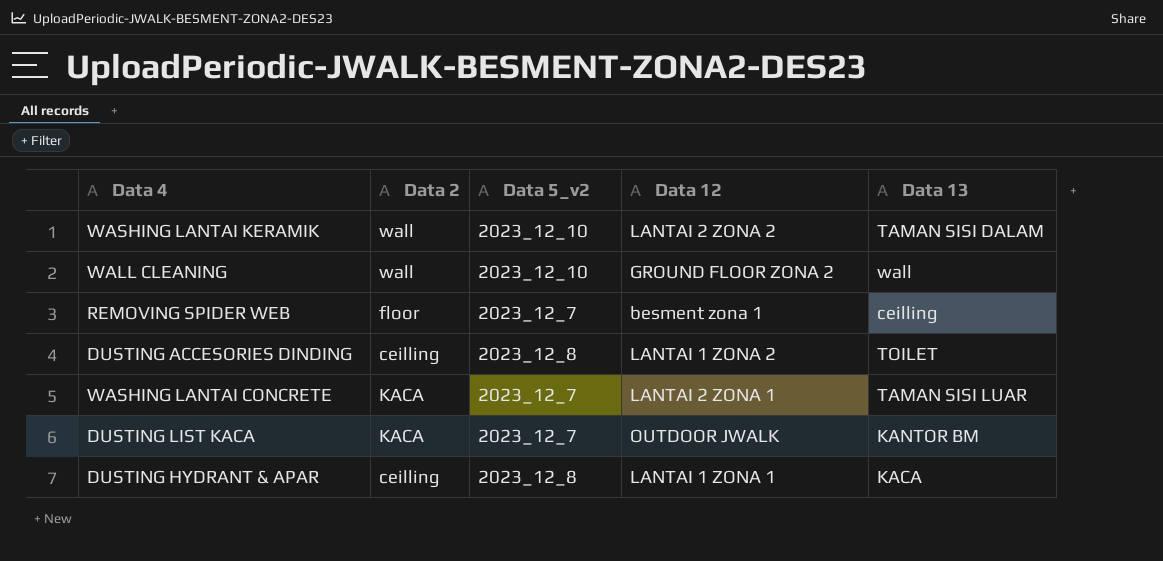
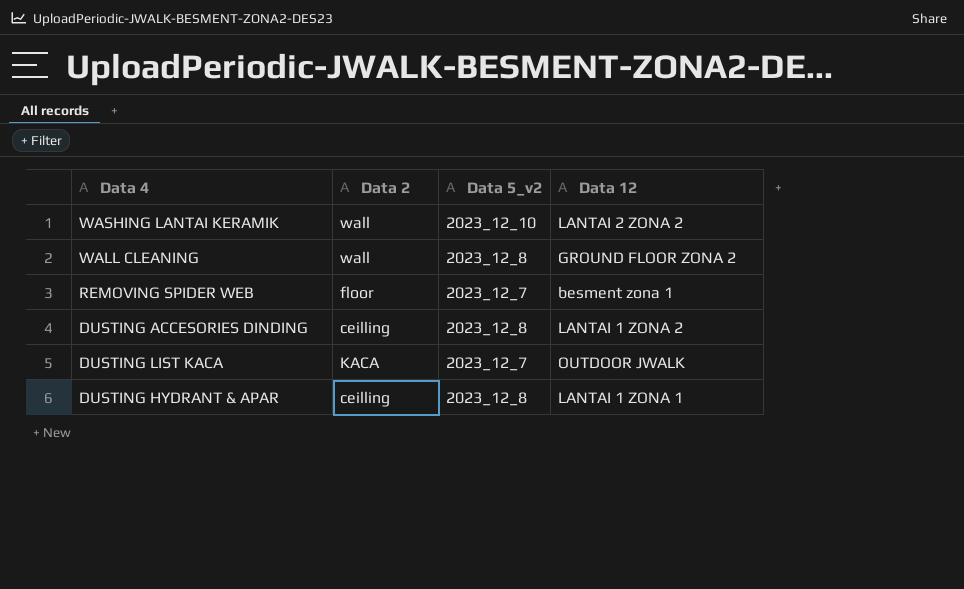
column Data 13 | position: 5 -> none
row WASHING LANTAI CONCRETE: KACA | 2023_12_7 | LANTAI 2 ZONA 1 | TAMAN SISI LUAR -> none
WALL CLEANING | Data 5_v2: 2023_12_10 -> 2023_12_8

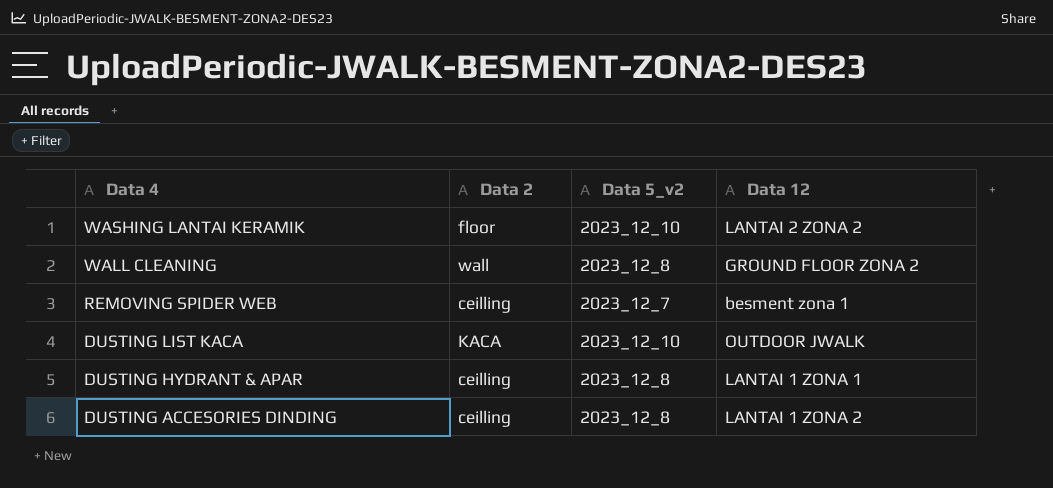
row order: none -> Data 4 descending
WASHING LANTAI KERAMIK | Data 2: wall -> floor
REMOVING SPIDER WEB | Data 2: floor -> ceilling
DUSTING LIST KACA | Data 5_v2: 2023_12_7 -> 2023_12_10

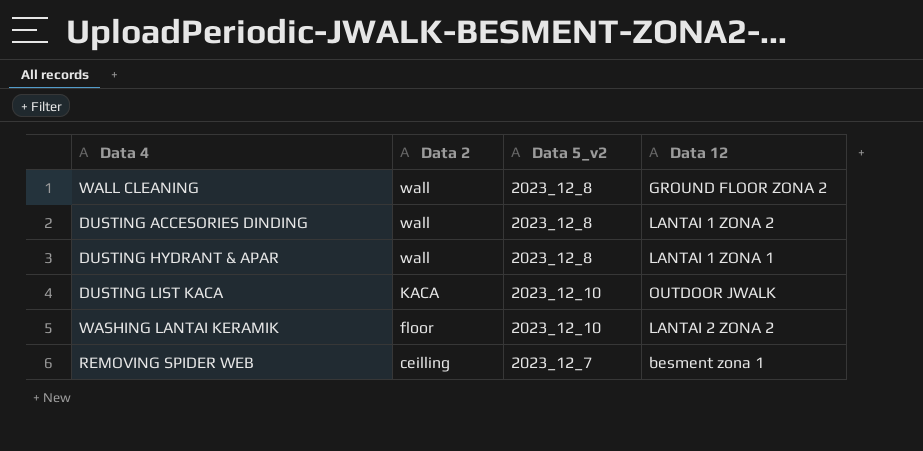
row order: Data 4 descending -> Data 2 descending
DUSTING ACCESORIES DINDING | Data 2: ceilling -> wall
DUSTING HYDRANT & APAR | Data 2: ceilling -> wall

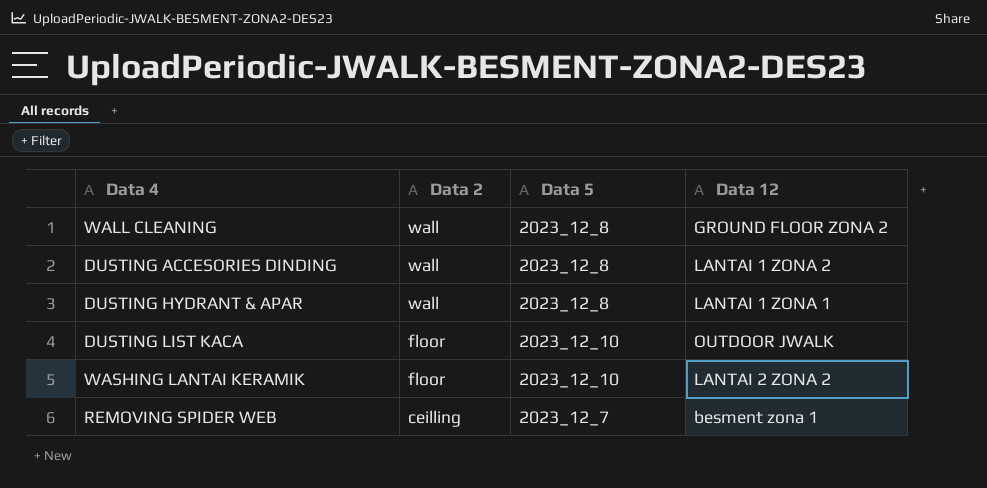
column name: Data 5_v2 -> Data 5
DUSTING LIST KACA | Data 2: KACA -> floor

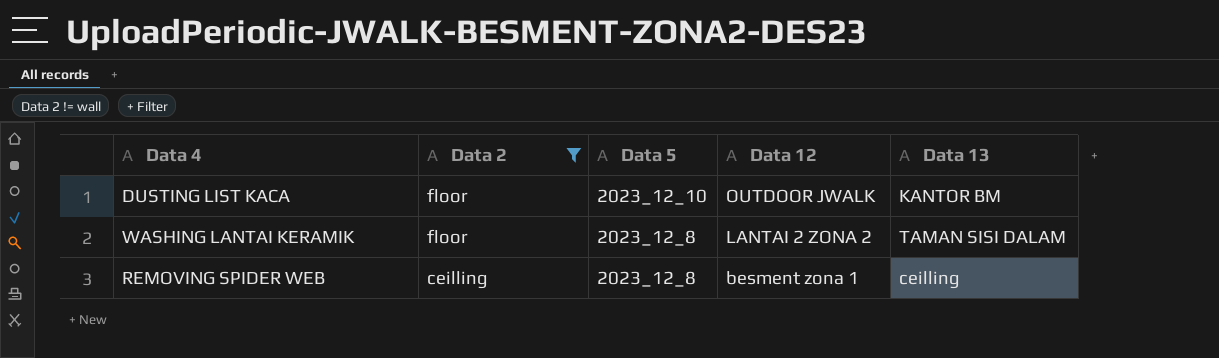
filter: none -> Data 2 != wall
column Data 13 | position: none -> 5
WASHING LANTAI KERAMIK | Data 5: 2023_12_10 -> 2023_12_8
REMOVING SPIDER WEB | Data 5: 2023_12_7 -> 2023_12_8

